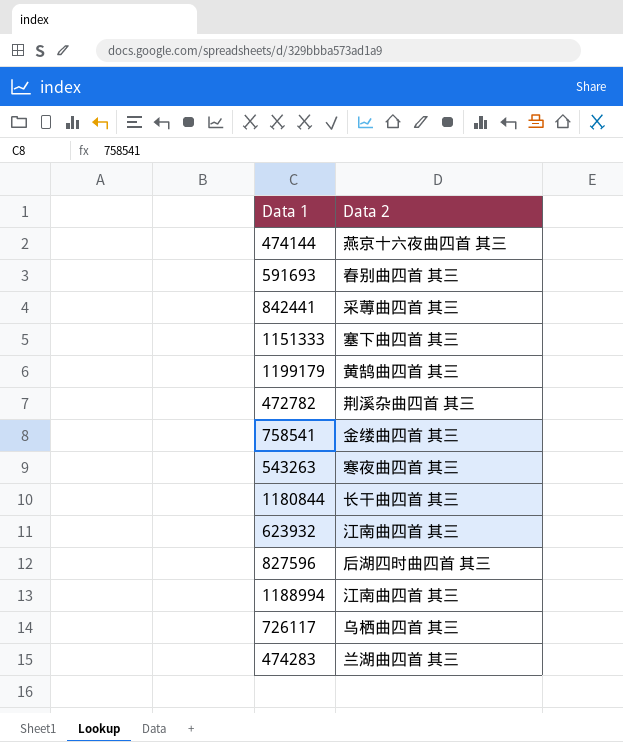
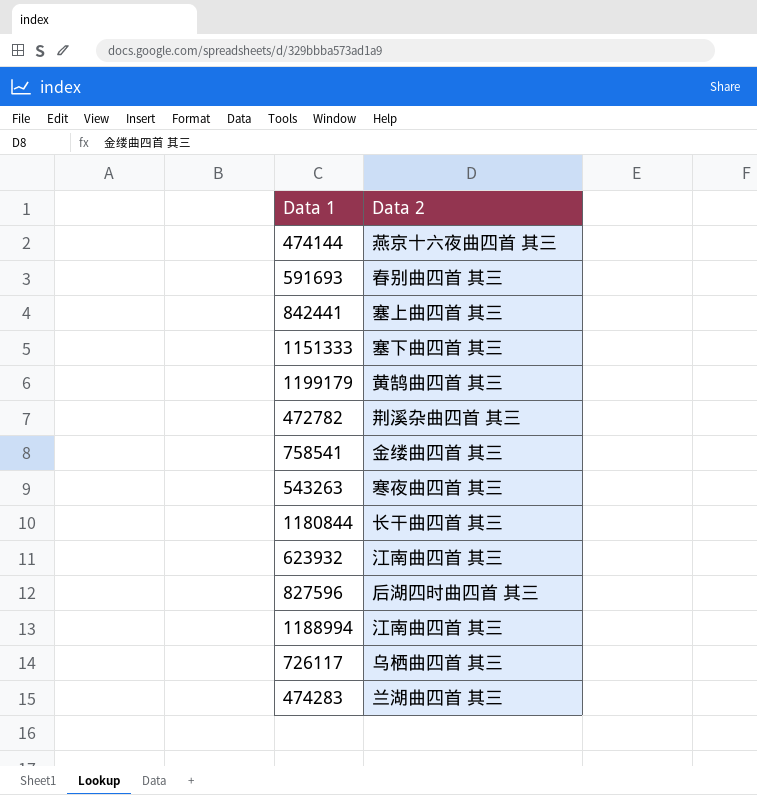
842441 | Data 2: 采蒪曲四首 其三 -> 塞上曲四首 其三

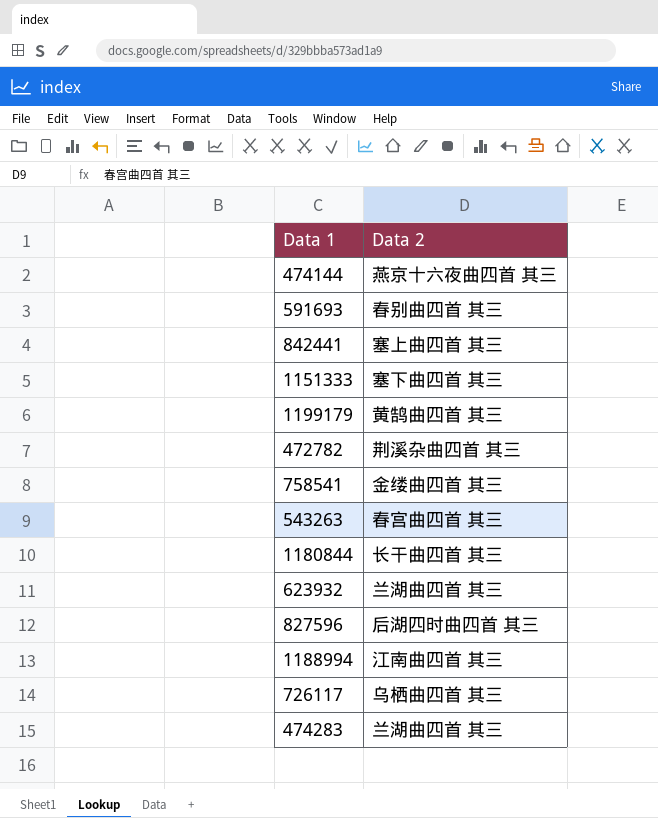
543263 | Data 2: 寒夜曲四首 其三 -> 春宫曲四首 其三
623932 | Data 2: 江南曲四首 其三 -> 兰湖曲四首 其三

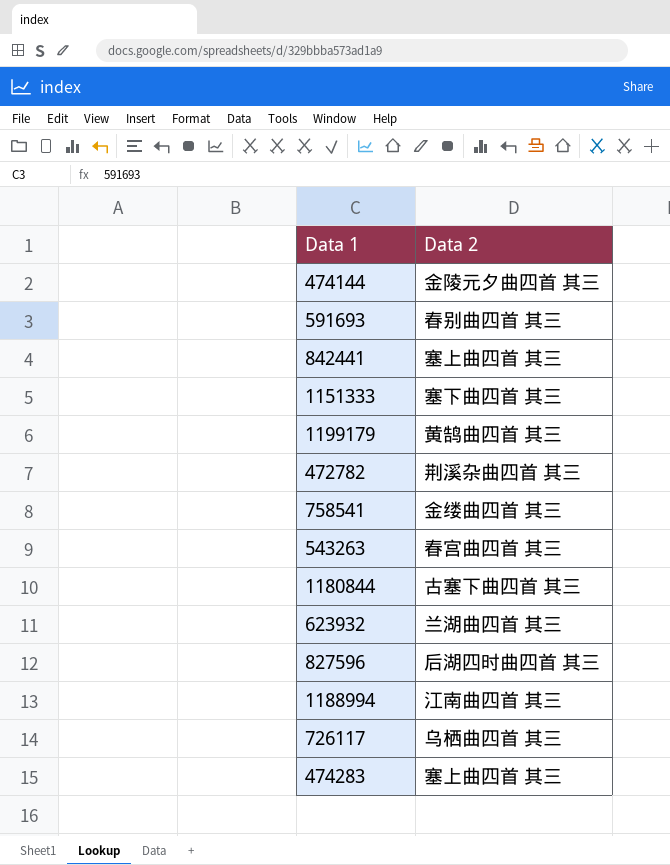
474144 | Data 2: 燕京十六夜曲四首 其三 -> 金陵元夕曲四首 其三
1180844 | Data 2: 长干曲四首 其三 -> 古塞下曲四首 其三
474283 | Data 2: 兰湖曲四首 其三 -> 塞上曲四首 其三

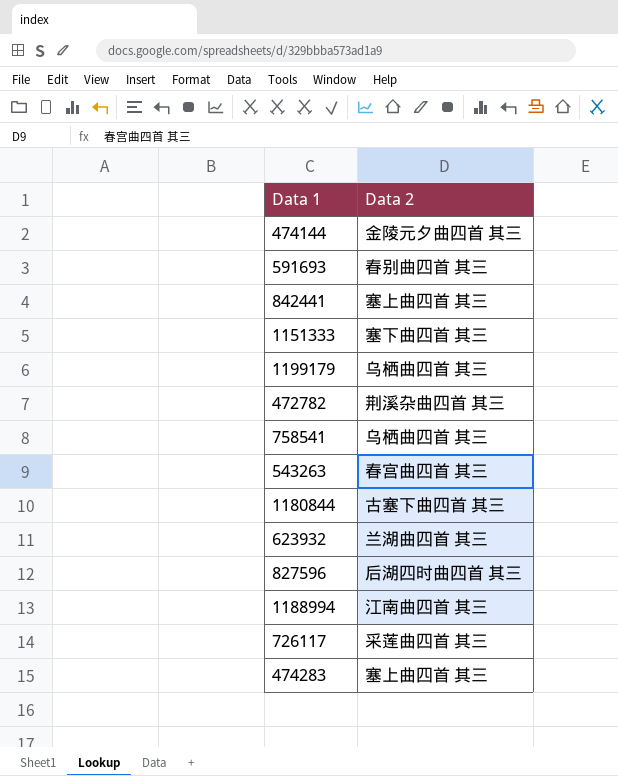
1199179 | Data 2: 黄鹄曲四首 其三 -> 乌栖曲四首 其三
758541 | Data 2: 金缕曲四首 其三 -> 乌栖曲四首 其三
726117 | Data 2: 乌栖曲四首 其三 -> 采莲曲四首 其三

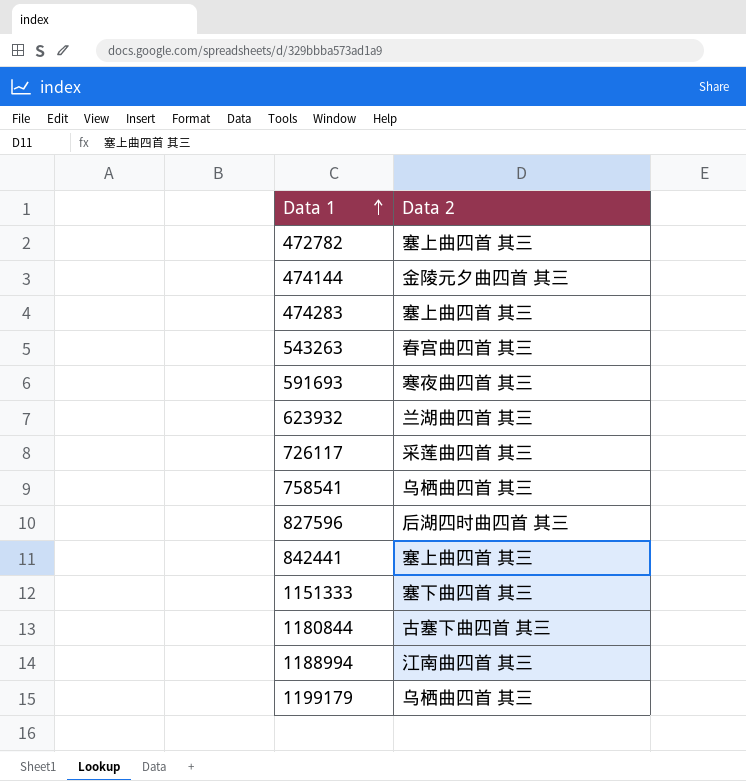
row order: none -> Data 1 ascending
472782 | Data 2: 荆溪杂曲四首 其三 -> 塞上曲四首 其三
591693 | Data 2: 春别曲四首 其三 -> 寒夜曲四首 其三

